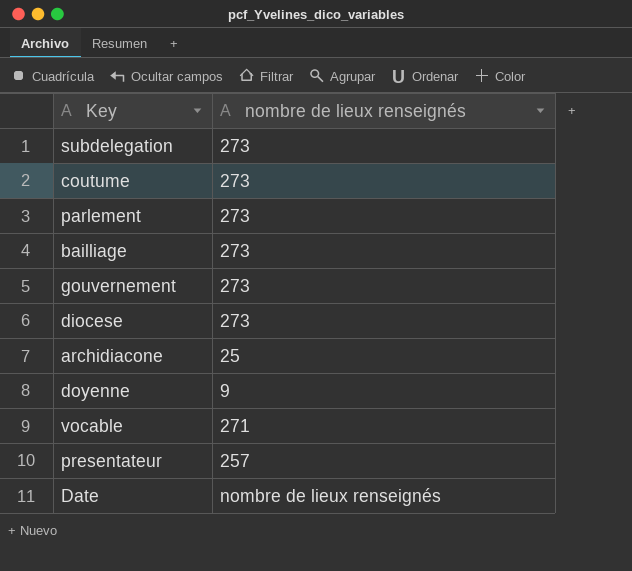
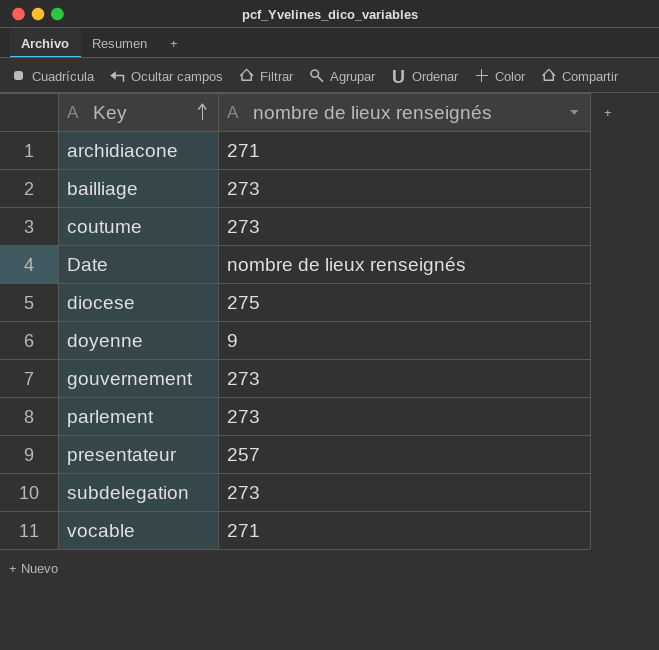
row order: none -> Key ascending
archidiacone | nombre de lieux renseignés: 25 -> 271
diocese | nombre de lieux renseignés: 273 -> 275

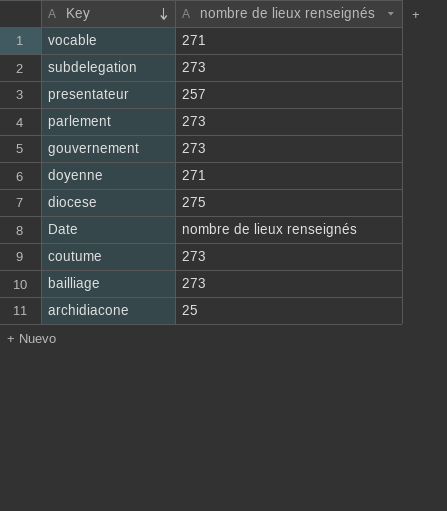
row order: Key ascending -> Key descending
doyenne | nombre de lieux renseignés: 9 -> 271
archidiacone | nombre de lieux renseignés: 271 -> 25

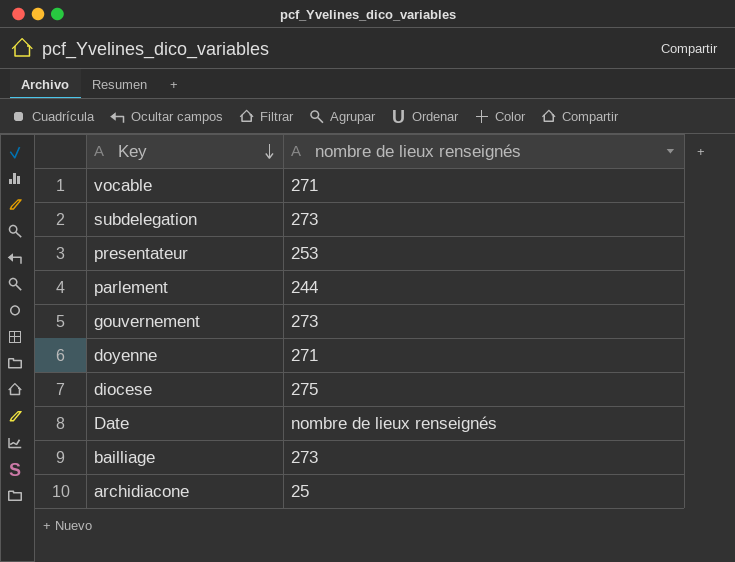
row coutume: 273 -> none
presentateur | nombre de lieux renseignés: 257 -> 253
parlement | nombre de lieux renseignés: 273 -> 244

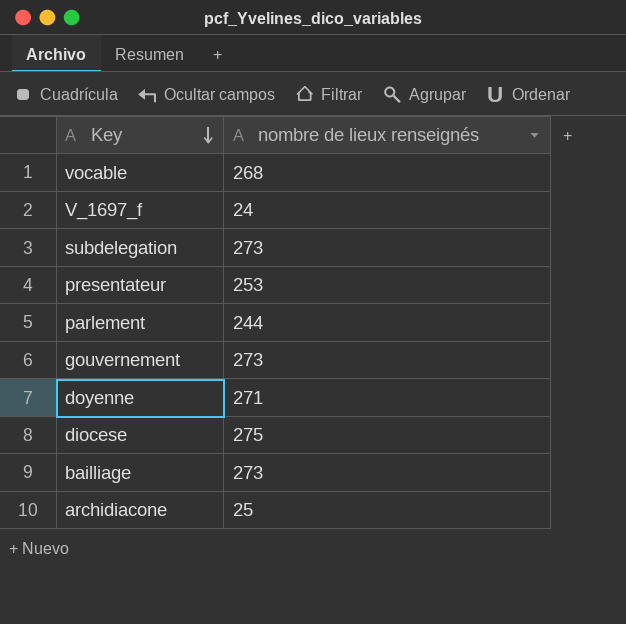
row Date: nombre de lieux renseignés -> none
vocable | nombre de lieux renseignés: 271 -> 268
row V_1697_f: none -> 24

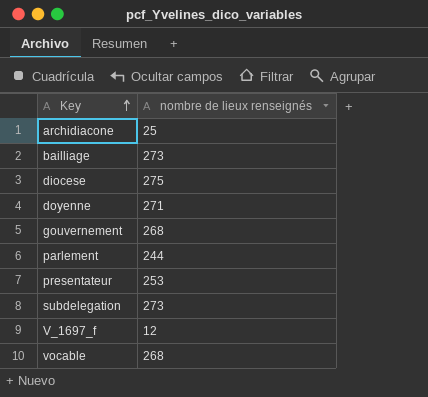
row order: Key descending -> Key ascending
gouvernement | nombre de lieux renseignés: 273 -> 268
V_1697_f | nombre de lieux renseignés: 24 -> 12

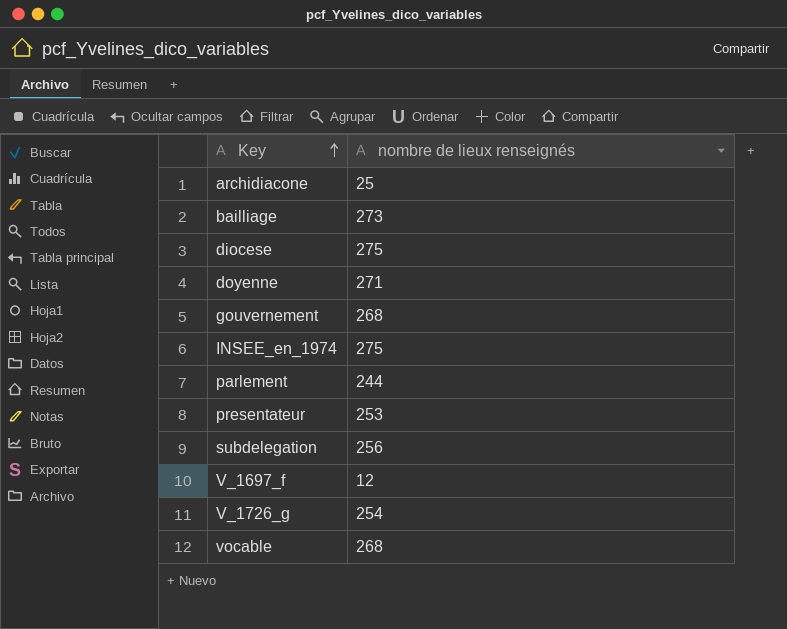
row INSEE_en_1974: none -> 275
subdelegation | nombre de lieux renseignés: 273 -> 256
row V_1726_g: none -> 254

